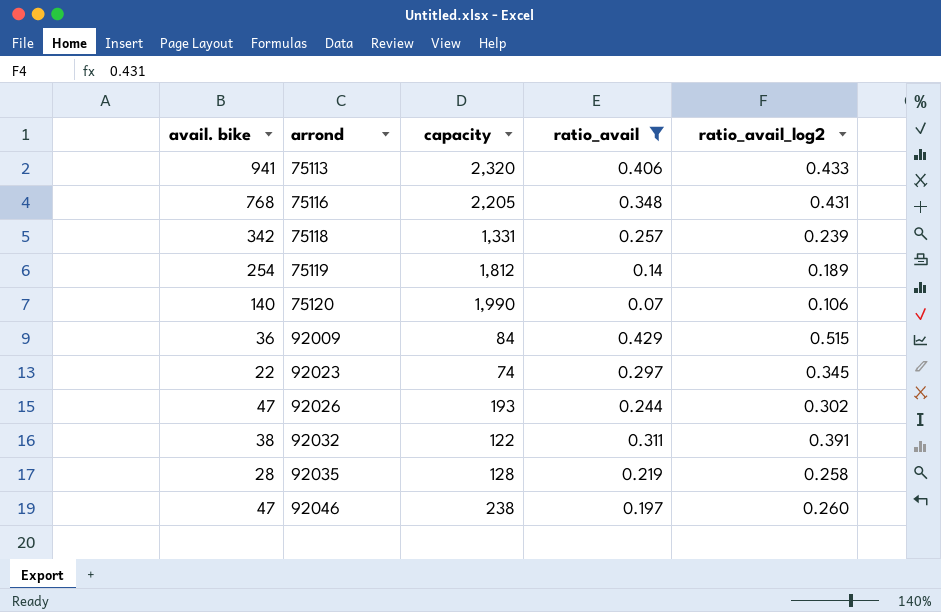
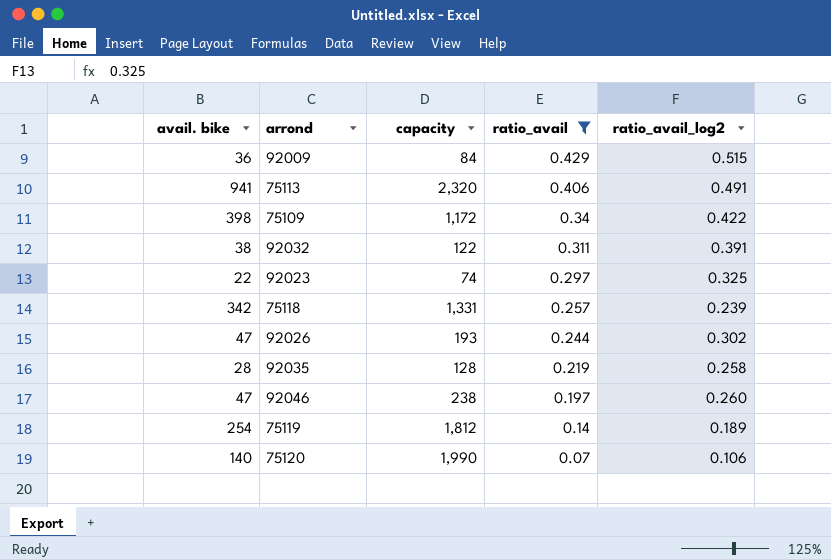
row order: arrond ascending -> ratio_avail descending
row 75116: 768 | 2,205 | 0.348 | 0.431 -> none
75113 | ratio_avail_log2: 0.433 -> 0.491
row 75109: none -> 398 | 1,172 | 0.34 | 0.422
92023 | ratio_avail_log2: 0.345 -> 0.325

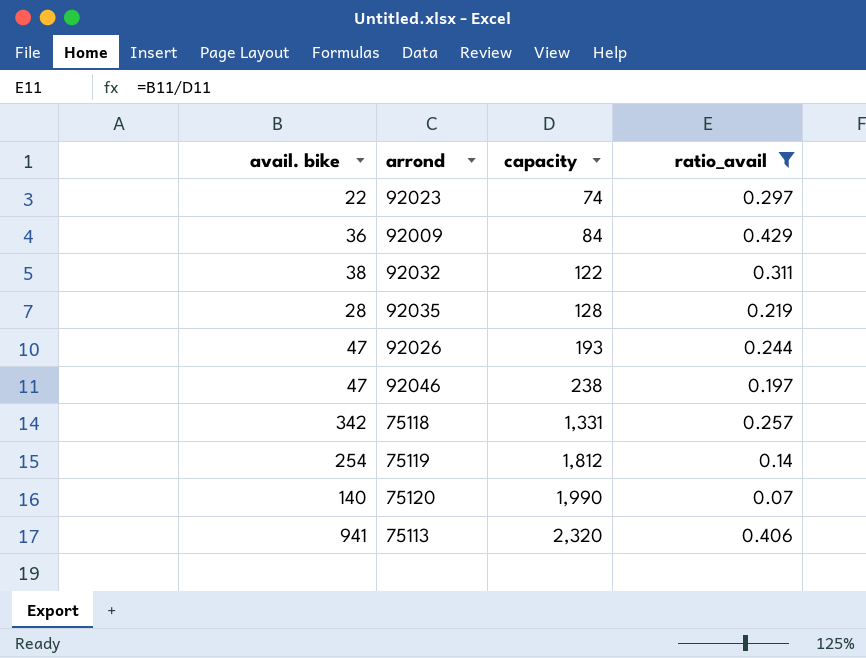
row order: ratio_avail descending -> capacity ascending
column ratio_avail_log2 | position: 5 -> none
row 75109: 398 | 1,172 | 0.34 | 0.422 -> none

